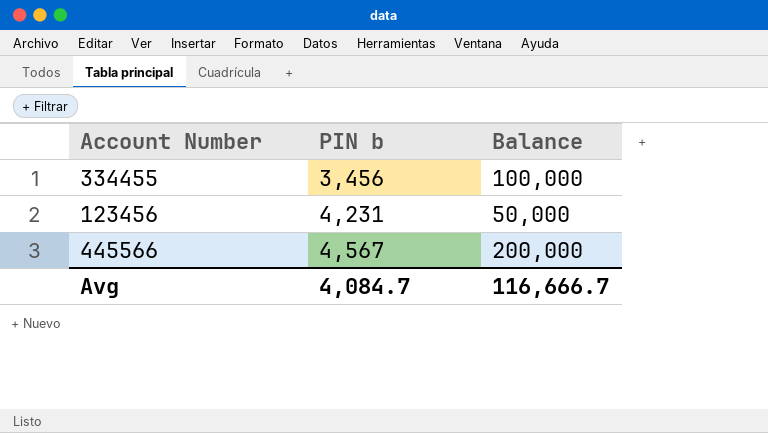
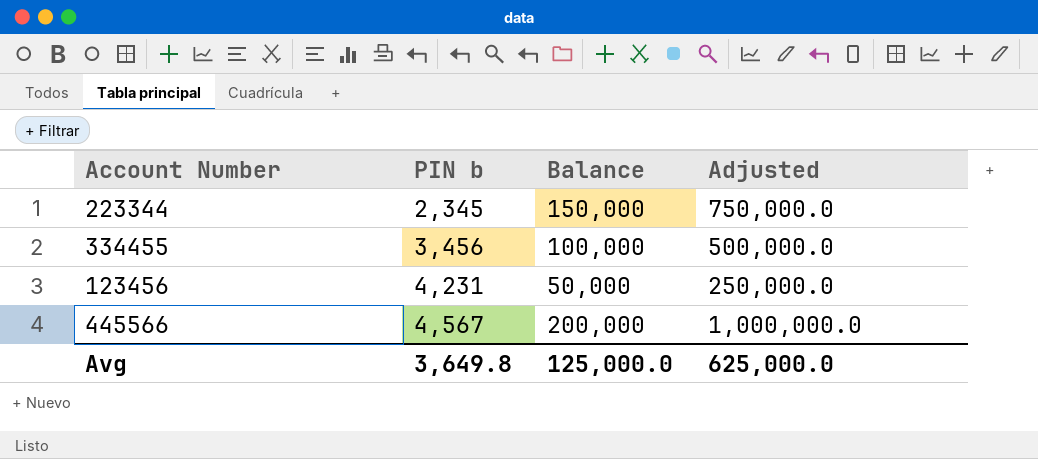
column Adjusted | formula: none -> [Balance] * 5
row 223344: none -> 2,345 | 150,000 | 750,000.0
Avg | PIN b: 4,084.7 -> 3,649.8
Avg | Balance: 116,666.7 -> 125,000.0

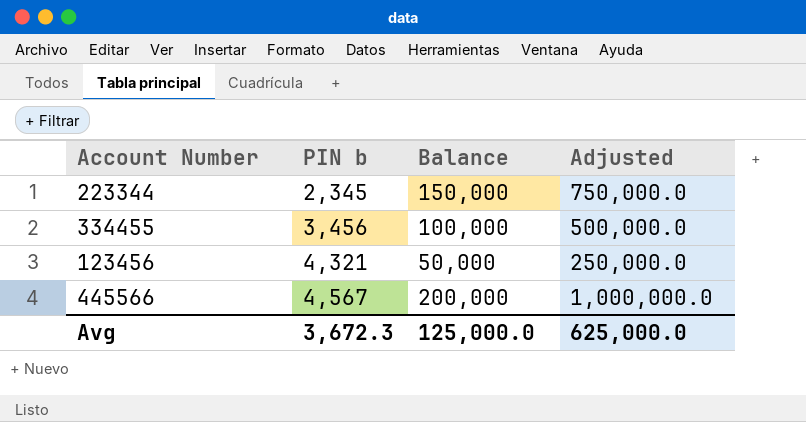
123456 | PIN b: 4,231 -> 4,321
Avg | PIN b: 3,649.8 -> 3,672.3

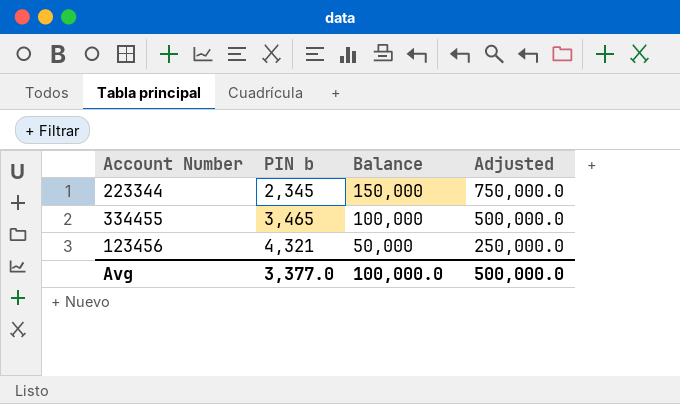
row 445566: 4,567 | 200,000 | 1,000,000.0 -> none
334455 | PIN b: 3,456 -> 3,465
Avg | PIN b: 3,672.3 -> 3,377.0
Avg | Balance: 125,000.0 -> 100,000.0
Avg | Adjusted: 625,000.0 -> 500,000.0

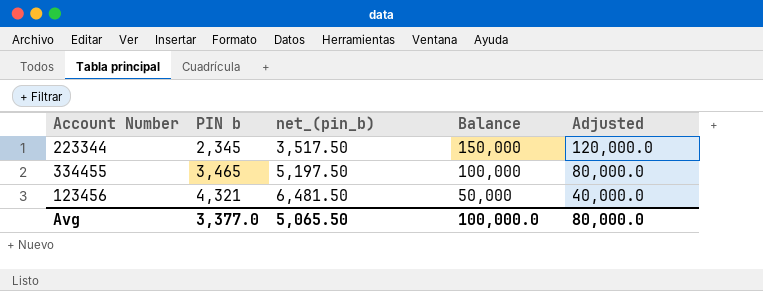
column net_(pin_b) | formula: none -> [PIN b] * 1.5
column Adjusted | formula: [Balance] * 5 -> [Balance] * 0.8
Avg | Adjusted: 500,000.0 -> 80,000.0

